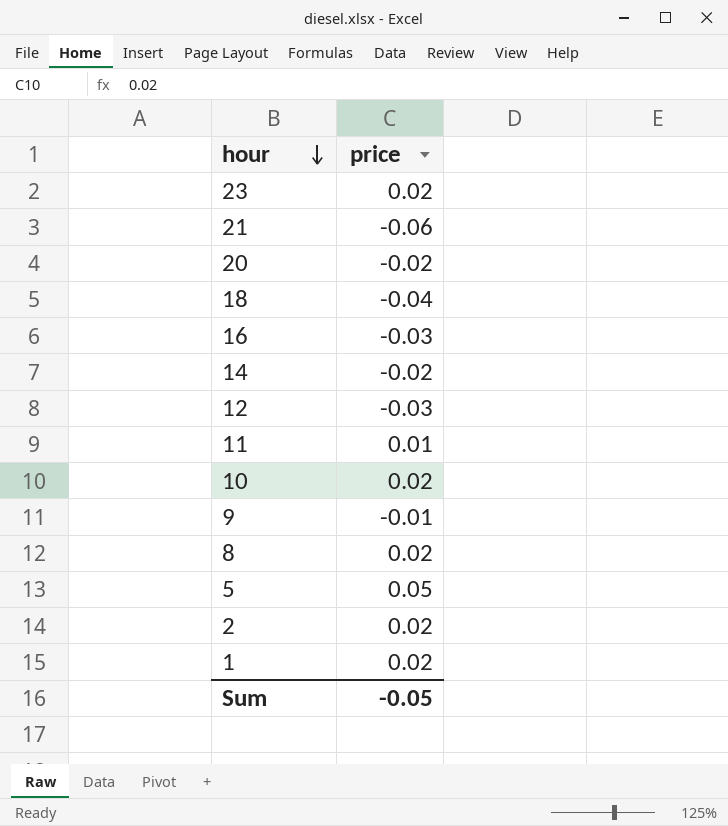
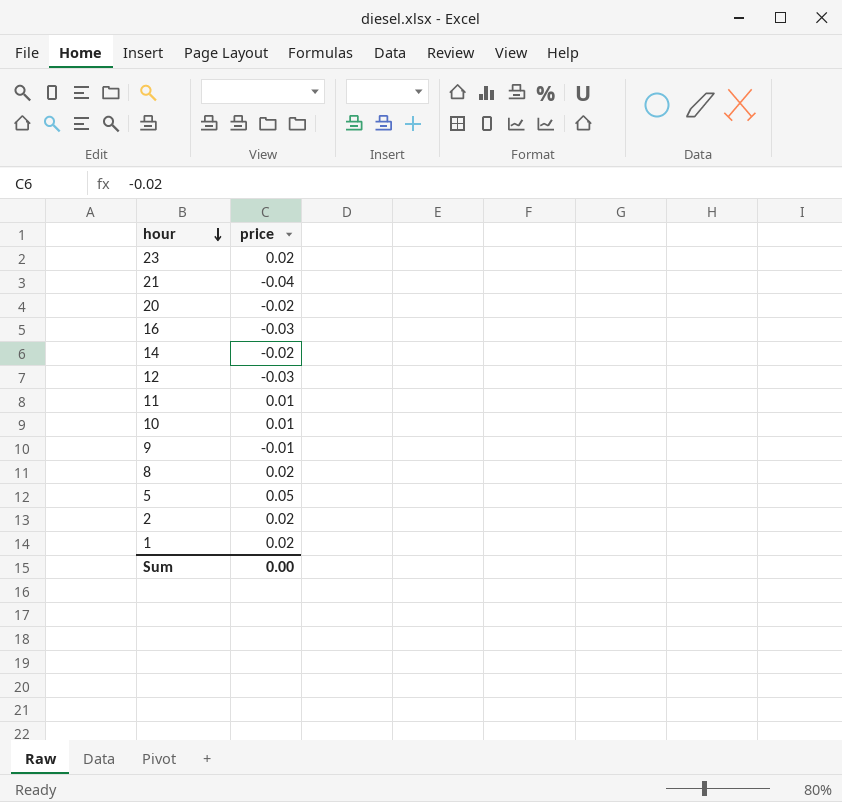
row 18: -0.04 -> none
21 | price: -0.06 -> -0.04
10 | price: 0.02 -> 0.01
Sum | price: -0.05 -> 0.00

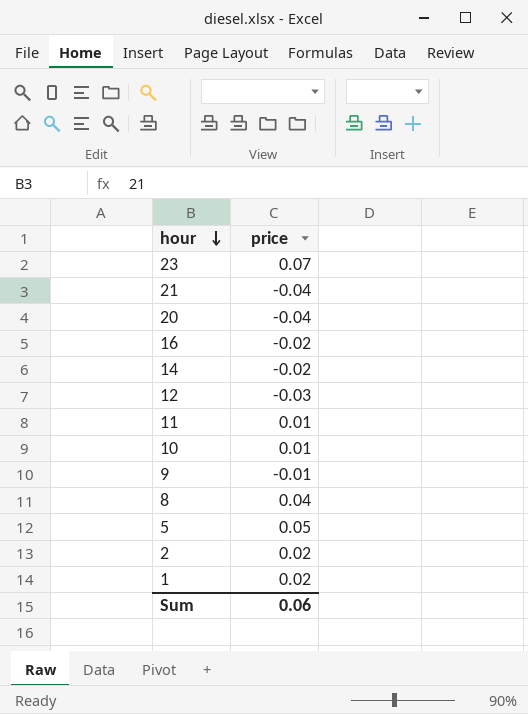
23 | price: 0.02 -> 0.07
20 | price: -0.02 -> -0.04
16 | price: -0.03 -> -0.02
8 | price: 0.02 -> 0.04
Sum | price: 0.00 -> 0.06

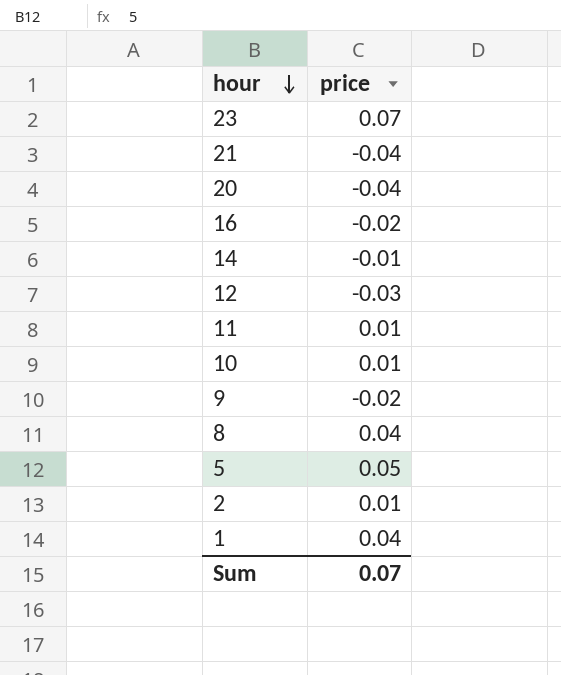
14 | price: -0.02 -> -0.01
9 | price: -0.01 -> -0.02
2 | price: 0.02 -> 0.01
1 | price: 0.02 -> 0.04
Sum | price: 0.06 -> 0.07

